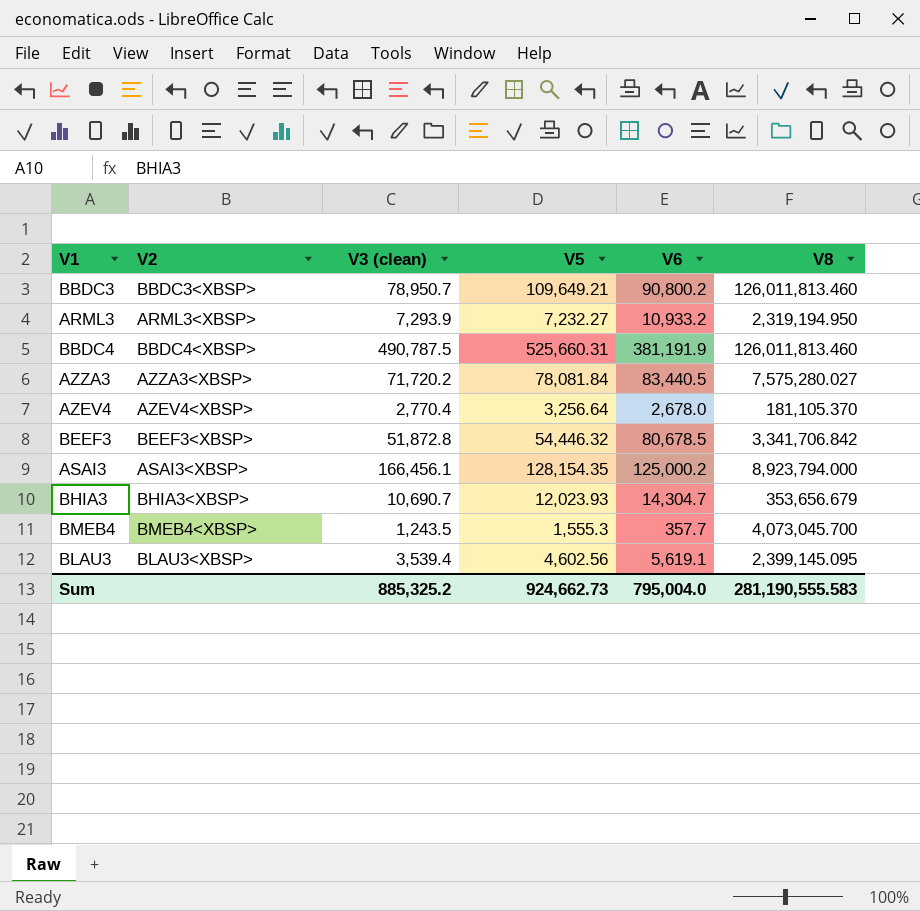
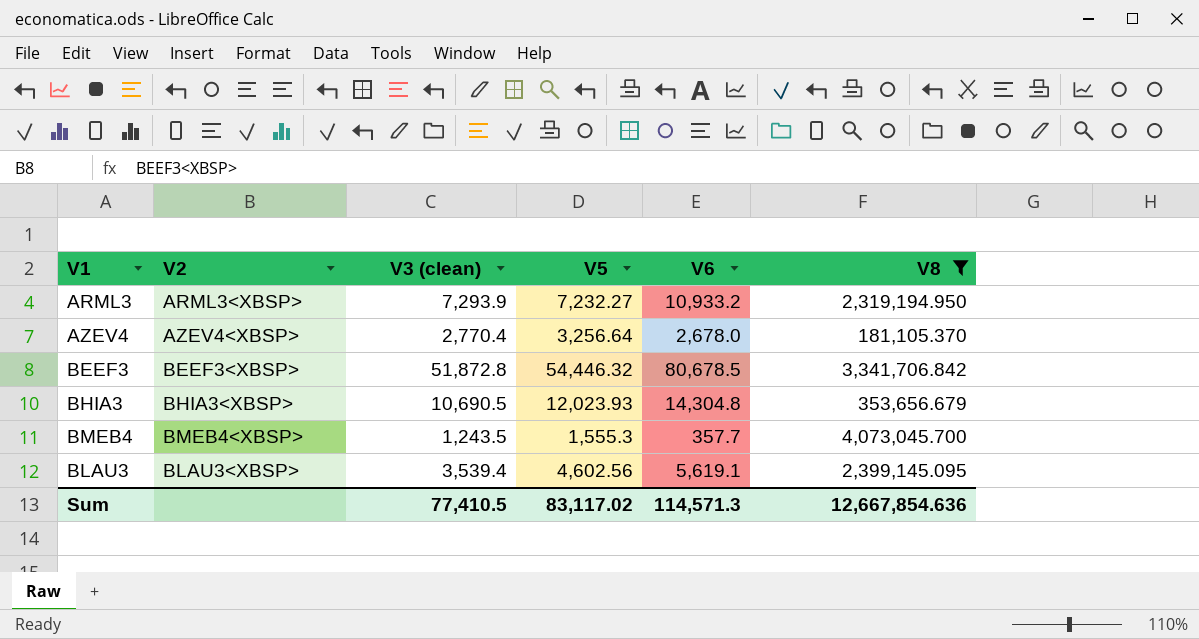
filter: none -> V8 <= 4,073,045.700
BHIA3 | V3 (clean): 10,690.7 -> 10,690.5
BHIA3 | V6: 14,304.7 -> 14,304.8
Sum | V3 (clean): 885,325.2 -> 77,410.5
Sum | V5: 924,662.73 -> 83,117.02
Sum | V6: 795,004.0 -> 114,571.3
Sum | V8: 281,190,555.583 -> 12,667,854.636

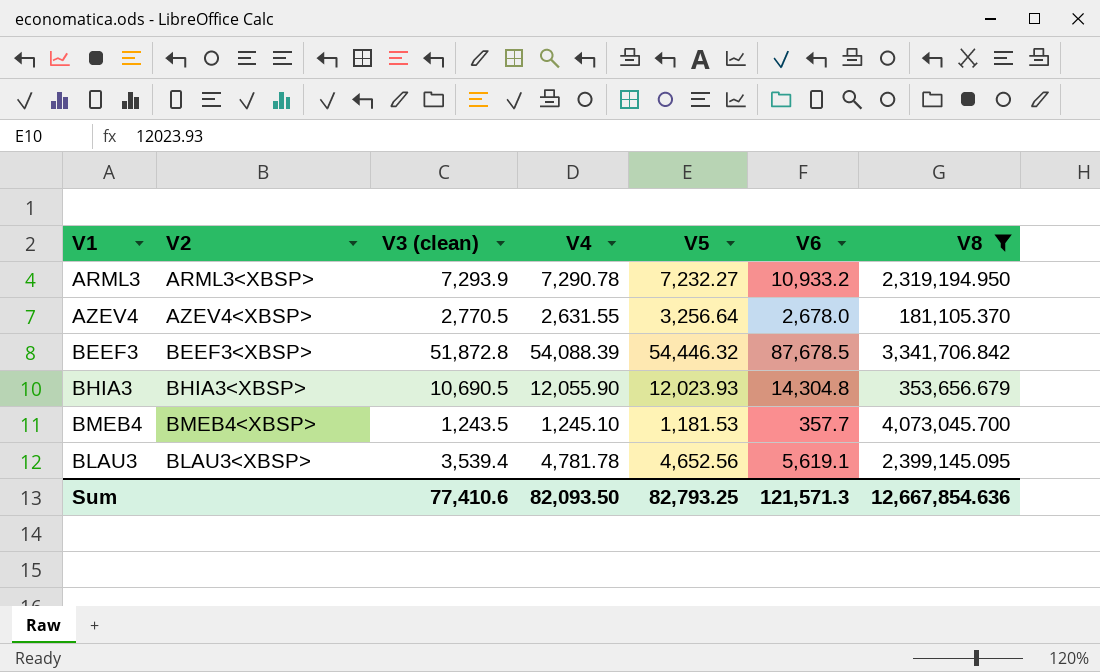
column V4 | position: none -> 4
AZEV4 | V3 (clean): 2,770.4 -> 2,770.5
BEEF3 | V6: 80,678.5 -> 87,678.5
BMEB4 | V5: 1,555.3 -> 1,181.53
BLAU3 | V5: 4,602.56 -> 4,652.56
Sum | V3 (clean): 77,410.5 -> 77,410.6
Sum | V5: 83,117.02 -> 82,793.25
Sum | V6: 114,571.3 -> 121,571.3

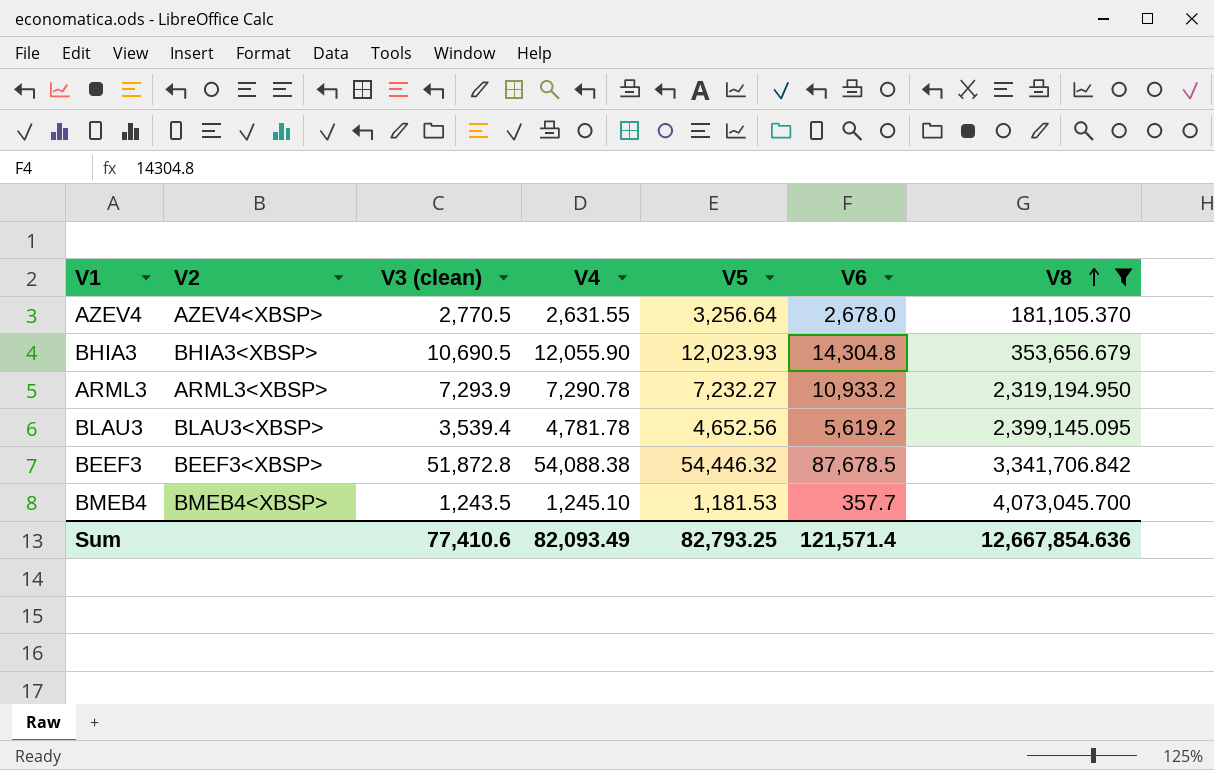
row order: none -> V8 ascending
BLAU3 | V6: 5,619.1 -> 5,619.2
BEEF3 | V4: 54,088.39 -> 54,088.38
Sum | V4: 82,093.50 -> 82,093.49
Sum | V6: 121,571.3 -> 121,571.4

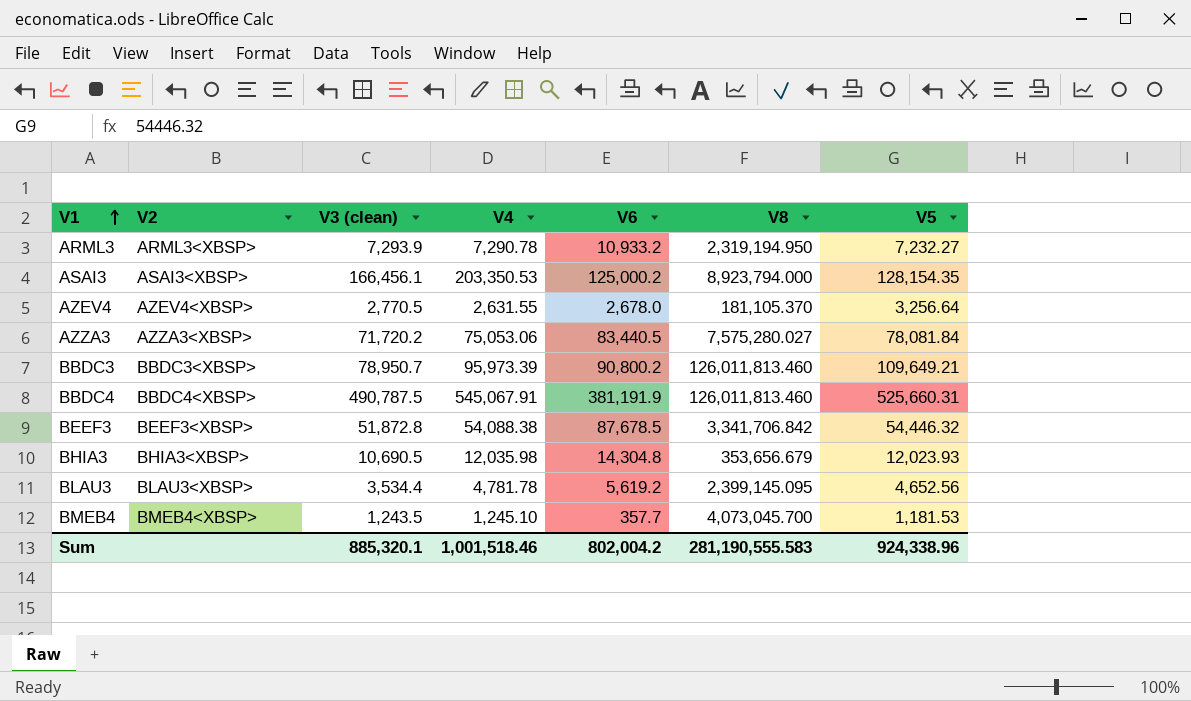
filter: V8 <= 4,073,045.700 -> none
row order: V8 ascending -> V1 ascending
column V5 | position: 5 -> 7
BHIA3 | V4: 12,055.90 -> 12,035.98
BLAU3 | V3 (clean): 3,539.4 -> 3,534.4
Sum | V3 (clean): 77,410.6 -> 885,320.1
Sum | V4: 82,093.49 -> 1,001,518.46
Sum | V6: 121,571.4 -> 802,004.2
Sum | V8: 12,667,854.636 -> 281,190,555.583
Sum | V5: 82,793.25 -> 924,338.96

